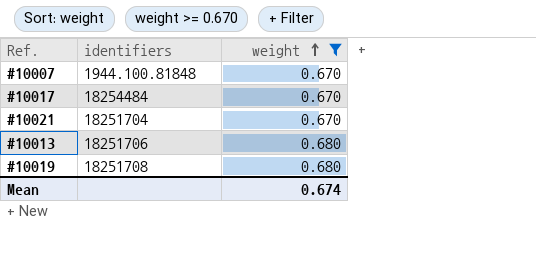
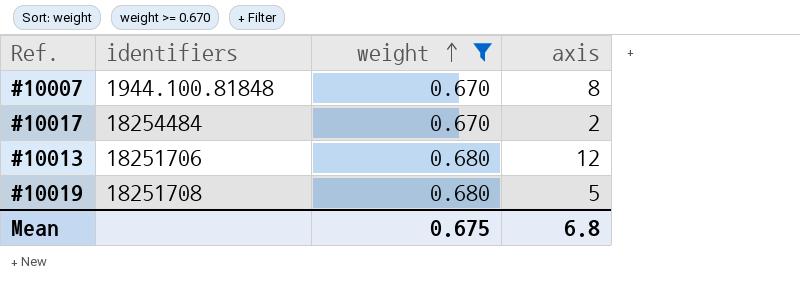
column axis | position: none -> 4
row #10021: 18251704 | 0.670 -> none
Mean | weight: 0.674 -> 0.675

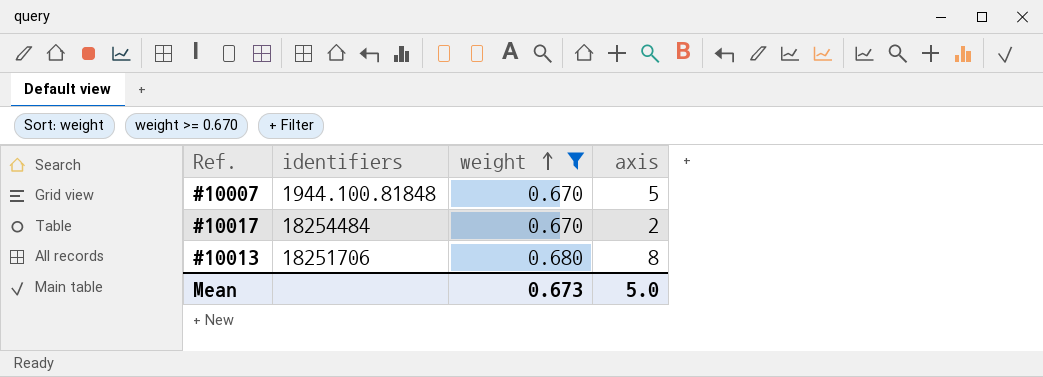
row #10019: 18251708 | 0.680 | 5 -> none
#10007 | axis: 8 -> 5
#10013 | axis: 12 -> 8
Mean | weight: 0.675 -> 0.673
Mean | axis: 6.8 -> 5.0

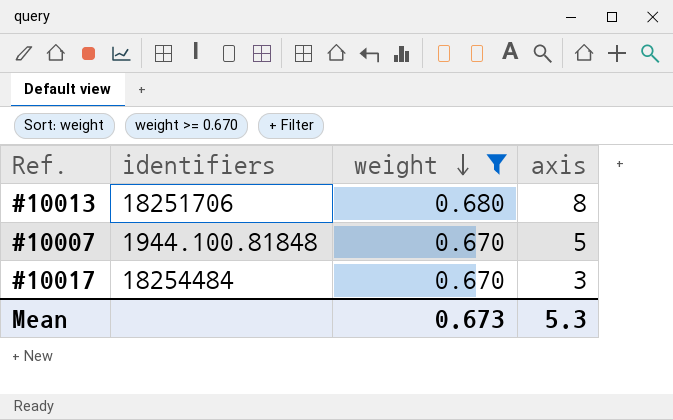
row order: weight ascending -> weight descending
#10017 | axis: 2 -> 3
Mean | axis: 5.0 -> 5.3

